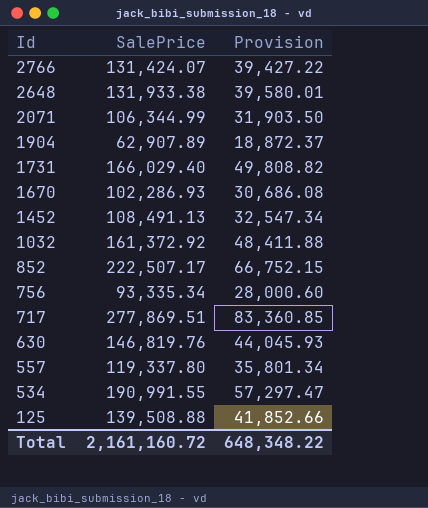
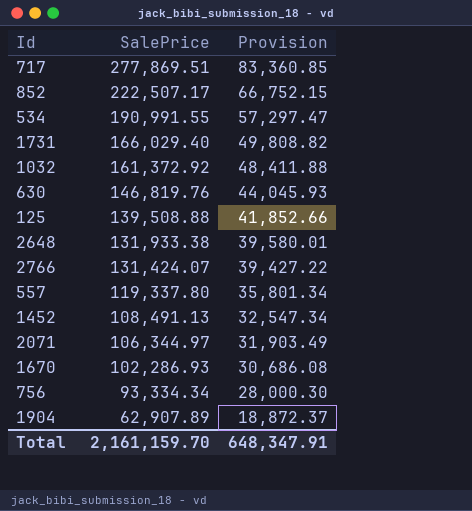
row order: Id descending -> SalePrice descending
2071 | SalePrice: 106,344.99 -> 106,344.97
2071 | Provision: 31,903.50 -> 31,903.49
756 | SalePrice: 93,335.34 -> 93,334.34
756 | Provision: 28,000.60 -> 28,000.30
Total | SalePrice: 2,161,160.72 -> 2,161,159.70
Total | Provision: 648,348.22 -> 648,347.91

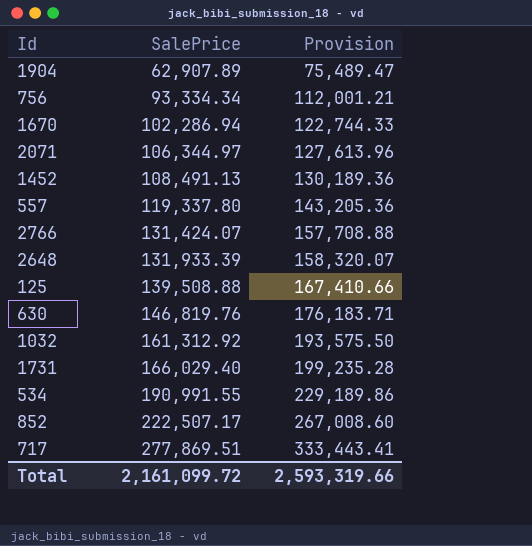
row order: SalePrice descending -> SalePrice ascending
column Provision | formula: [SalePrice] * 0.3 -> [SalePrice] * 1.2
1670 | SalePrice: 102,286.93 -> 102,286.94
2648 | SalePrice: 131,933.38 -> 131,933.39
1032 | SalePrice: 161,372.92 -> 161,312.92
Total | SalePrice: 2,161,159.70 -> 2,161,099.72
Total | Provision: 648,347.91 -> 2,593,319.66

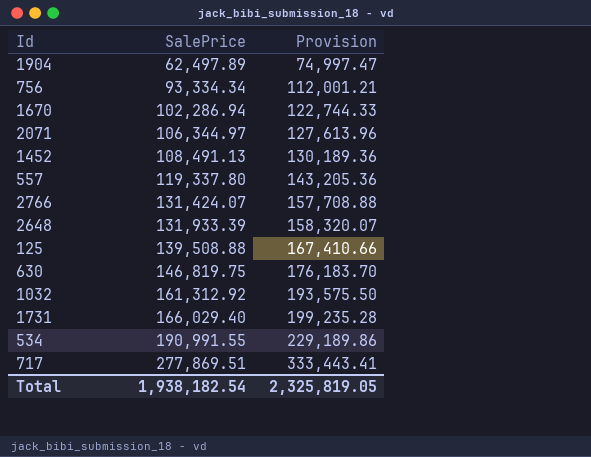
row 852: 222,507.17 | 267,008.60 -> none
1904 | SalePrice: 62,907.89 -> 62,497.89
1904 | Provision: 75,489.47 -> 74,997.47
630 | SalePrice: 146,819.76 -> 146,819.75
630 | Provision: 176,183.71 -> 176,183.70
Total | SalePrice: 2,161,099.72 -> 1,938,182.54
Total | Provision: 2,593,319.66 -> 2,325,819.05

